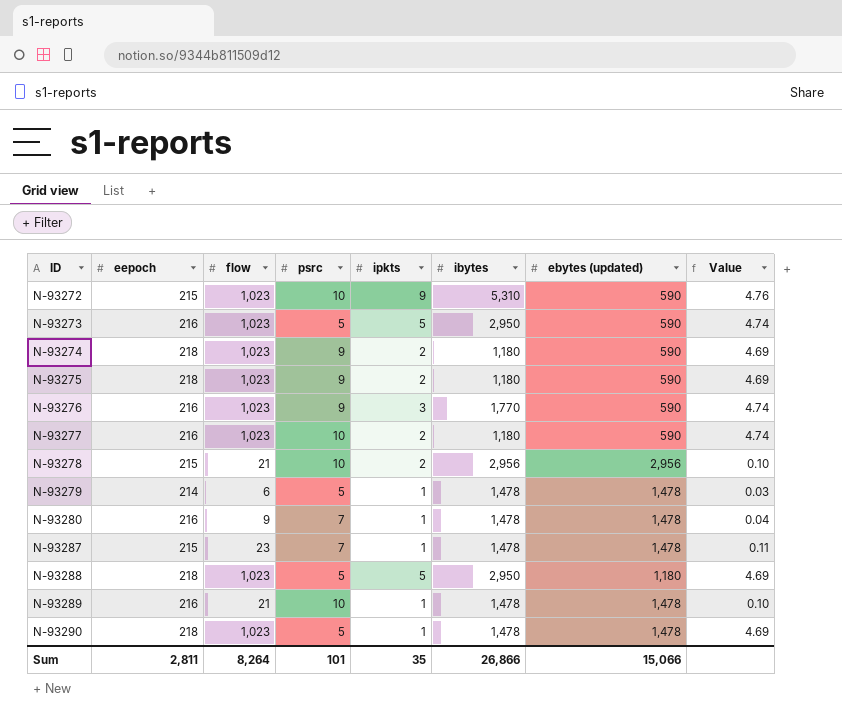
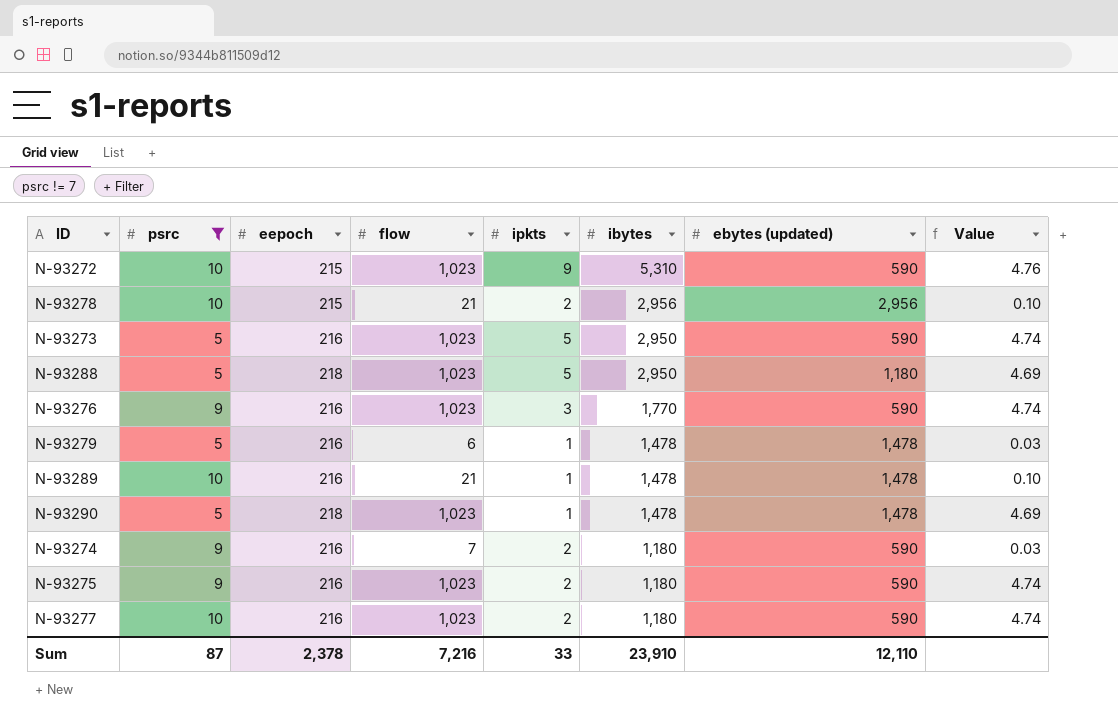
filter: none -> psrc != 7
row order: ID ascending -> ibytes descending
column psrc | position: 4 -> 2
N-93279 | eepoch: 214 -> 216
N-93274 | eepoch: 218 -> 216
N-93274 | flow: 1,023 -> 7
N-93274 | Value: 4.69 -> 0.03
N-93275 | eepoch: 218 -> 216
N-93275 | Value: 4.69 -> 4.74
Sum | psrc: 101 -> 87
Sum | eepoch: 2,811 -> 2,378
Sum | flow: 8,264 -> 7,216
Sum | ipkts: 35 -> 33
Sum | ibytes: 26,866 -> 23,910
Sum | ebytes (updated): 15,066 -> 12,110

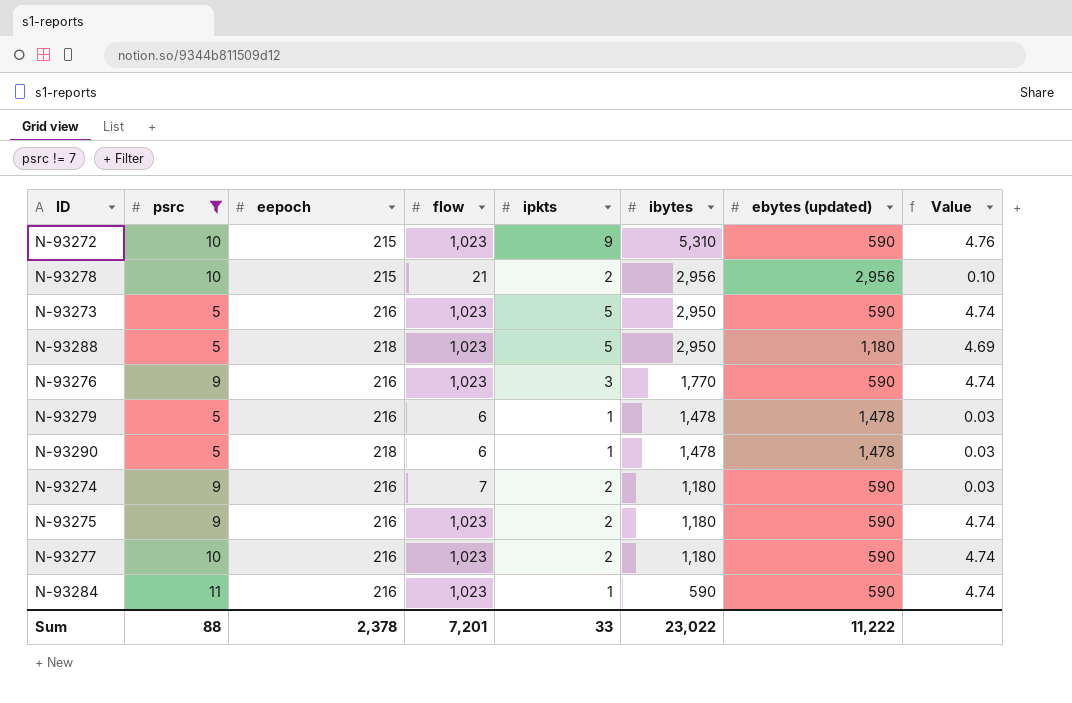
row N-93289: 10 | 216 | 21 | 1 | 1,478 | 1,478 | 0.10 -> none
N-93290 | flow: 1,023 -> 6
N-93290 | Value: 4.69 -> 0.03
row N-93284: none -> 11 | 216 | 1,023 | 1 | 590 | 590 | 4.74
Sum | psrc: 87 -> 88
Sum | flow: 7,216 -> 7,201
Sum | ibytes: 23,910 -> 23,022
Sum | ebytes (updated): 12,110 -> 11,222

